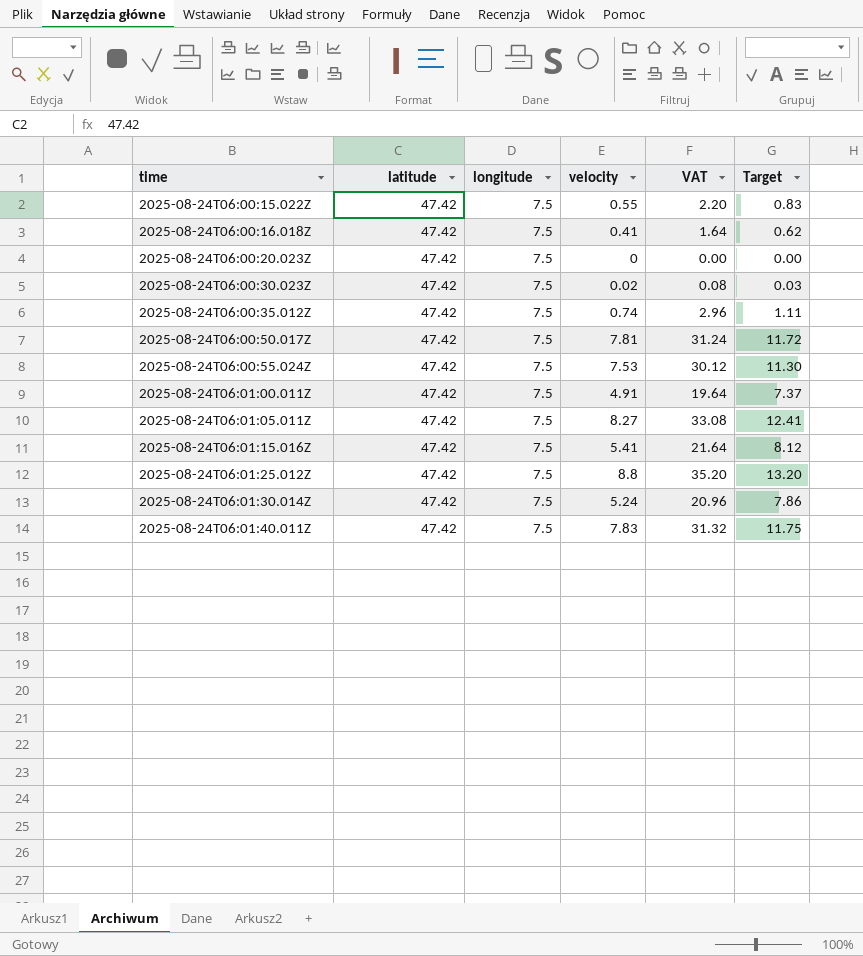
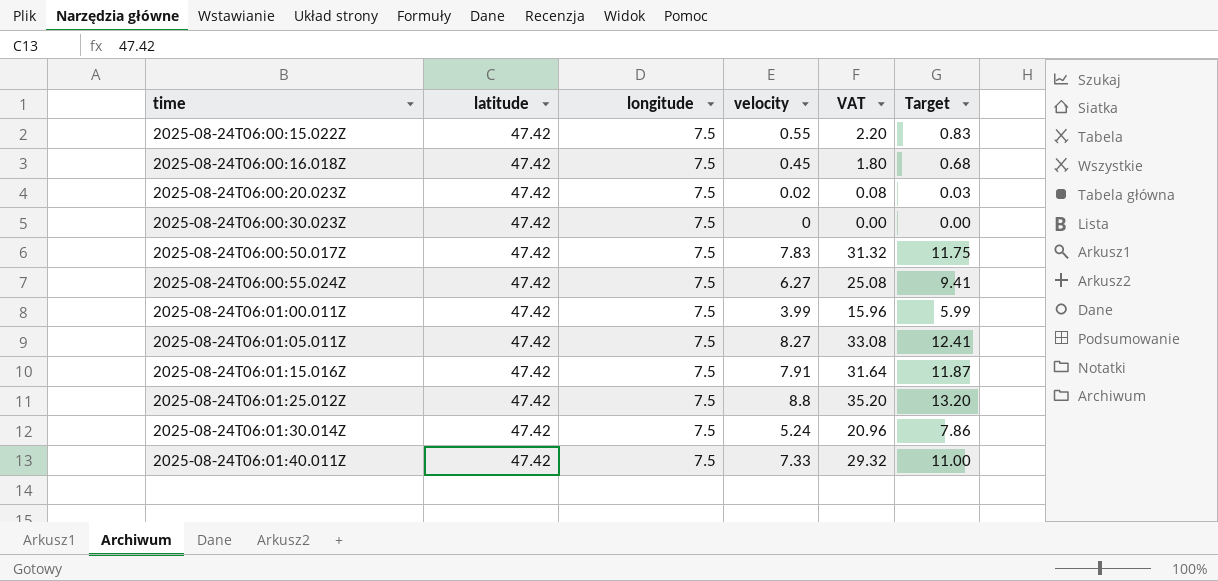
row 2025-08-24T06:00:35.012Z: 47.42 | 7.5 | 0.74 | 2.96 | 1.11 -> none
2025-08-24T06:00:16.018Z | velocity: 0.41 -> 0.45
2025-08-24T06:00:16.018Z | VAT: 1.64 -> 1.80
2025-08-24T06:00:16.018Z | Target: 0.62 -> 0.68
2025-08-24T06:00:20.023Z | velocity: 0 -> 0.02
2025-08-24T06:00:20.023Z | VAT: 0.00 -> 0.08
2025-08-24T06:00:20.023Z | Target: 0.00 -> 0.03
2025-08-24T06:00:30.023Z | velocity: 0.02 -> 0
2025-08-24T06:00:30.023Z | VAT: 0.08 -> 0.00
2025-08-24T06:00:30.023Z | Target: 0.03 -> 0.00
2025-08-24T06:00:50.017Z | velocity: 7.81 -> 7.83
2025-08-24T06:00:50.017Z | VAT: 31.24 -> 31.32
2025-08-24T06:00:50.017Z | Target: 11.72 -> 11.75
2025-08-24T06:00:55.024Z | velocity: 7.53 -> 6.27
2025-08-24T06:00:55.024Z | VAT: 30.12 -> 25.08
2025-08-24T06:00:55.024Z | Target: 11.30 -> 9.41
2025-08-24T06:01:00.011Z | velocity: 4.91 -> 3.99
2025-08-24T06:01:00.011Z | VAT: 19.64 -> 15.96
2025-08-24T06:01:00.011Z | Target: 7.37 -> 5.99
2025-08-24T06:01:15.016Z | velocity: 5.41 -> 7.91
2025-08-24T06:01:15.016Z | VAT: 21.64 -> 31.64
2025-08-24T06:01:15.016Z | Target: 8.12 -> 11.87
2025-08-24T06:01:40.011Z | velocity: 7.83 -> 7.33
2025-08-24T06:01:40.011Z | VAT: 31.32 -> 29.32
2025-08-24T06:01:40.011Z | Target: 11.75 -> 11.00

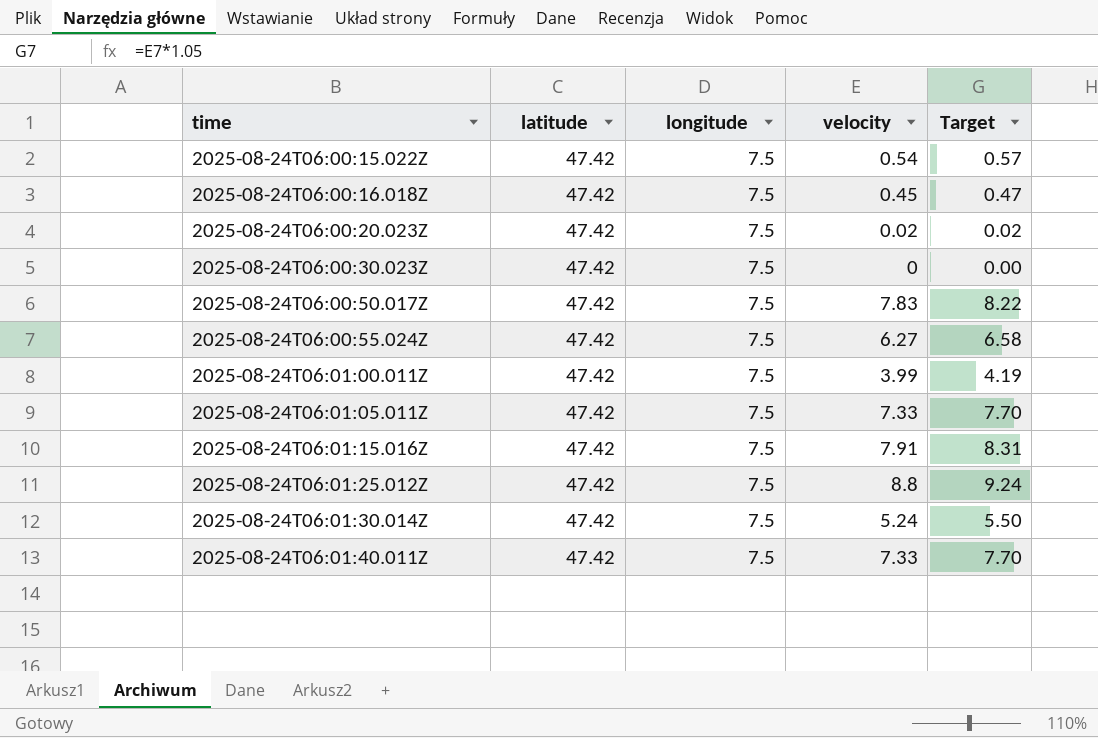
column VAT | formula: [velocity] * 4 -> none
column Target | formula: [velocity] * 1.5 -> [velocity] * 1.05
2025-08-24T06:00:15.022Z | velocity: 0.55 -> 0.54
2025-08-24T06:01:05.011Z | velocity: 8.27 -> 7.33

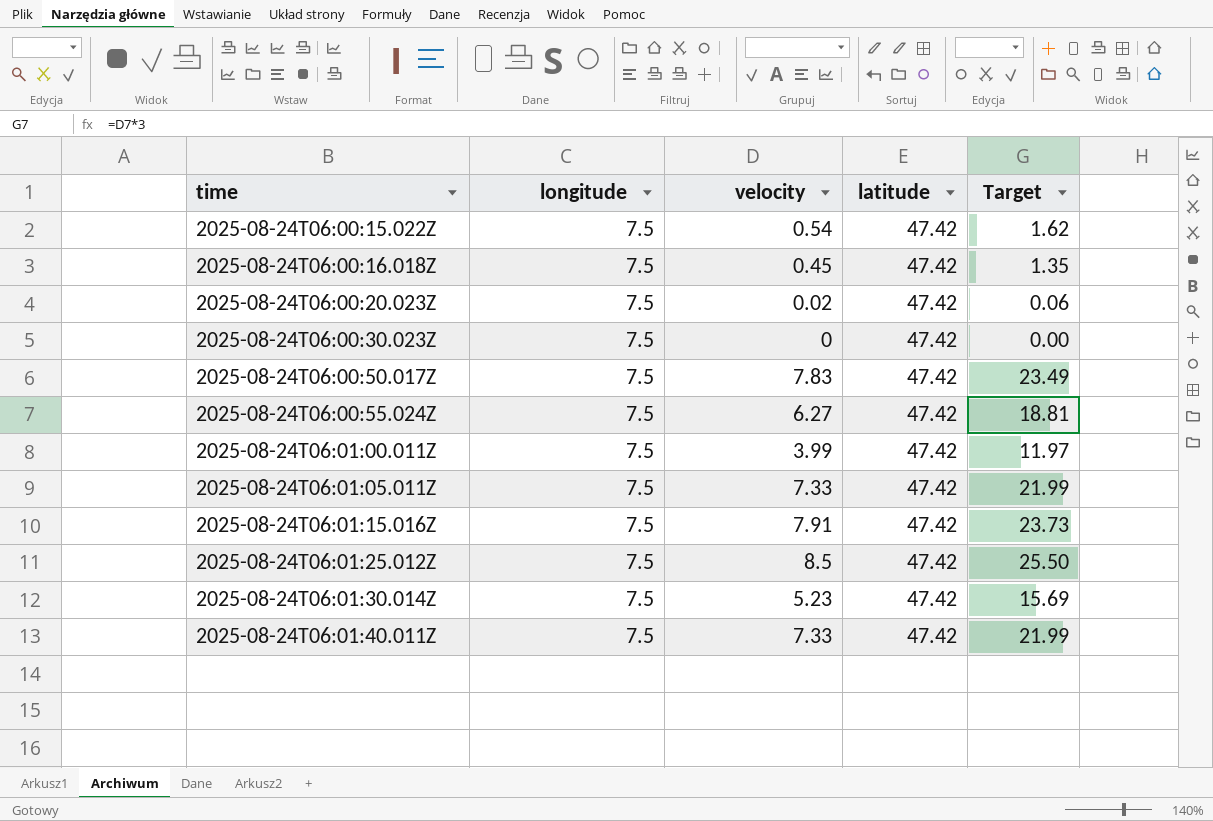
column latitude | position: 2 -> 4
column Target | formula: [velocity] * 1.05 -> [velocity] * 3
2025-08-24T06:01:25.012Z | velocity: 8.8 -> 8.5
2025-08-24T06:01:30.014Z | velocity: 5.24 -> 5.23

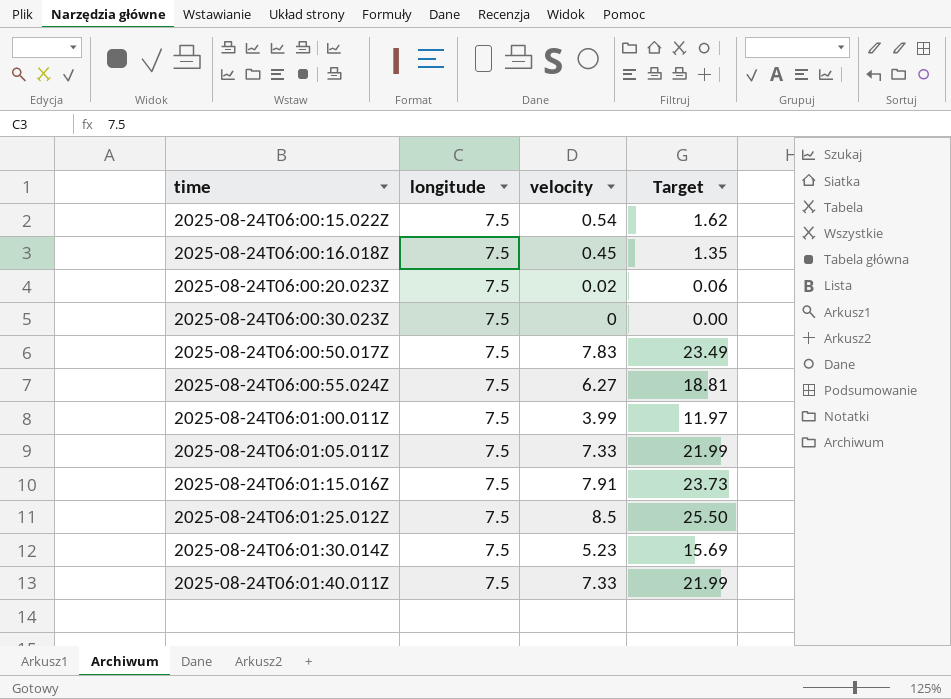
column latitude | position: 4 -> none

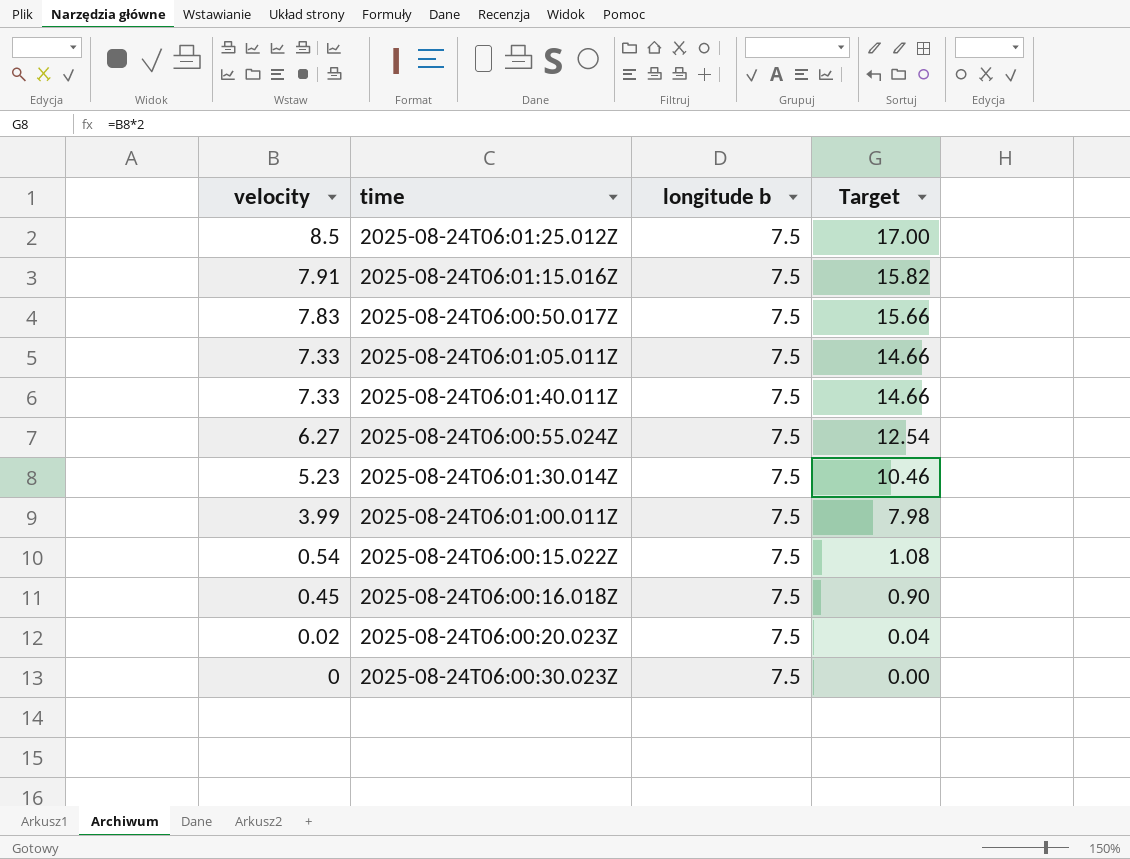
row order: time ascending -> velocity descending
column velocity | position: 3 -> 1
column name: longitude -> longitude b
column Target | formula: [velocity] * 3 -> [velocity] * 2

